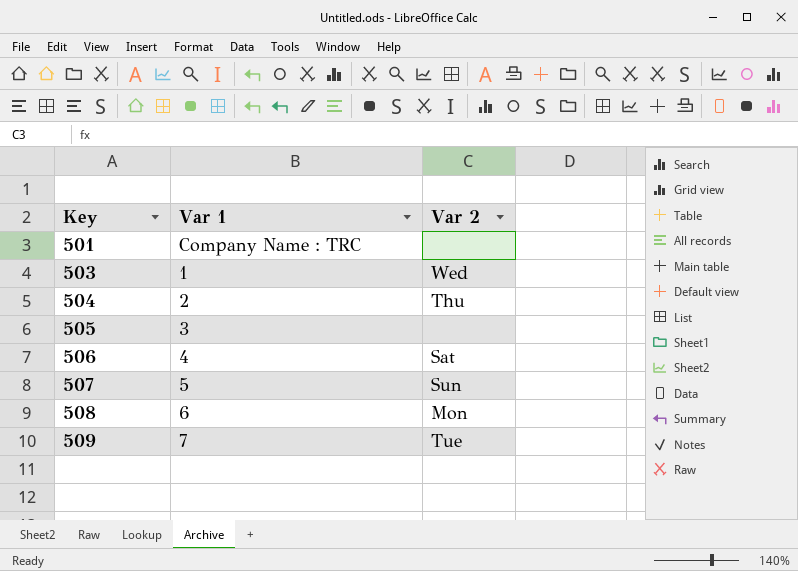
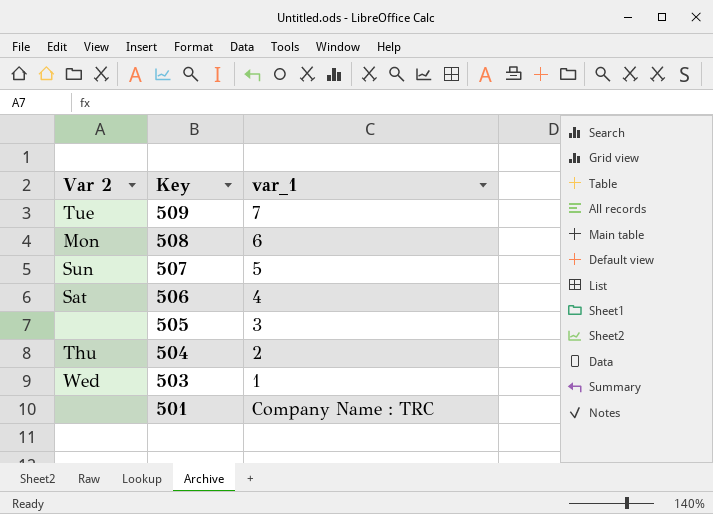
row order: Key ascending -> Key descending
column Var 2 | position: 3 -> 1
column name: Var 1 -> var_1

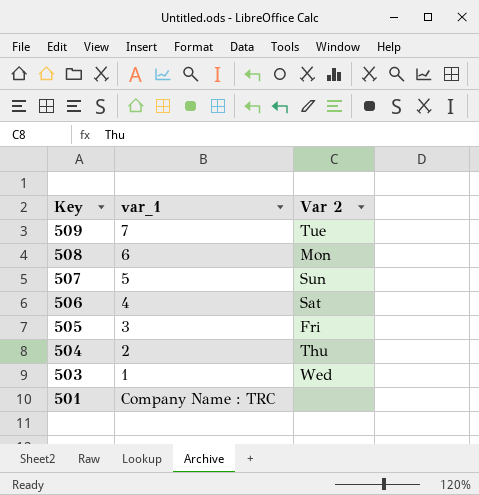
column Var 2 | position: 1 -> 3
505 | Var 2: none -> Fri

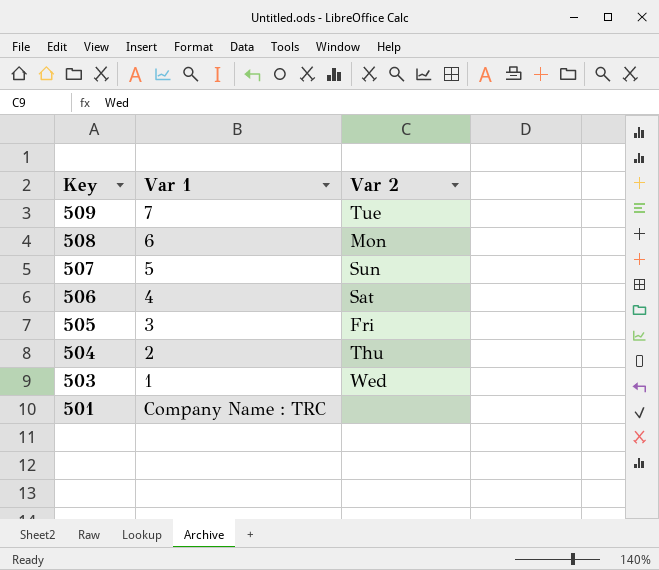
column name: var_1 -> Var 1

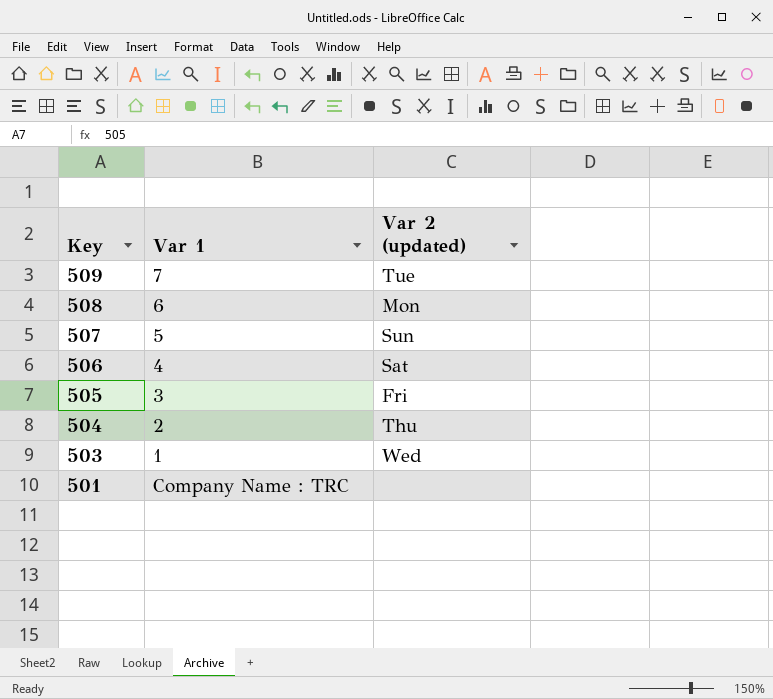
column name: Var 2 -> Var 2 (updated)

